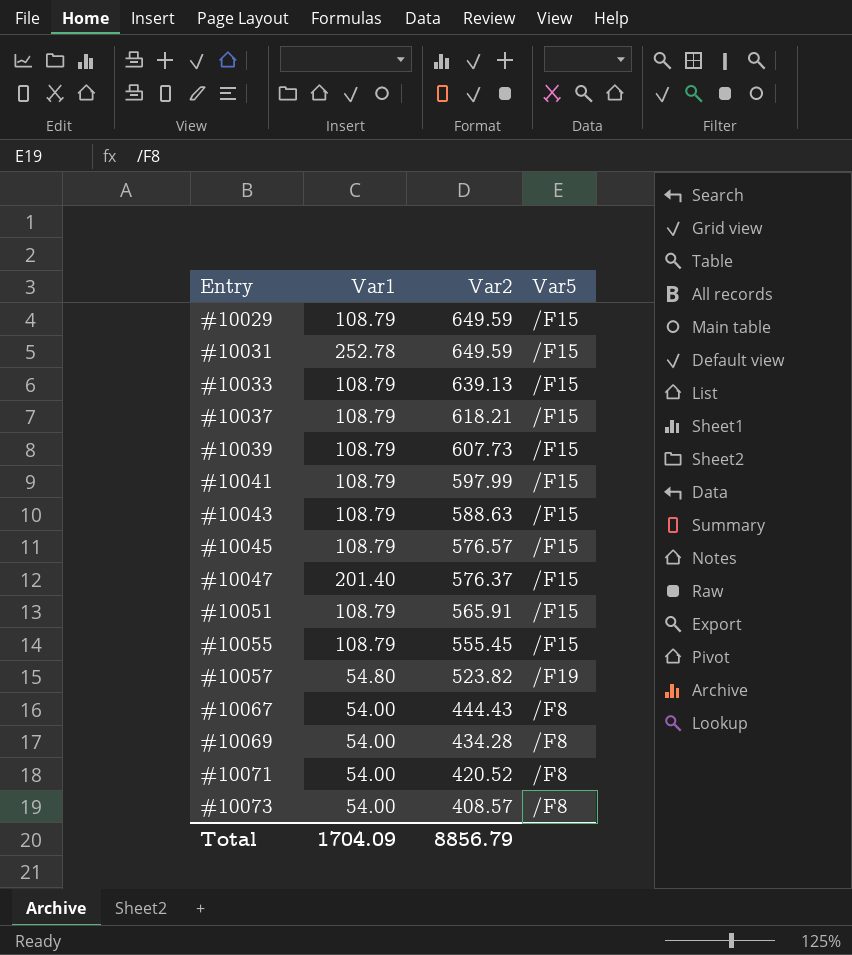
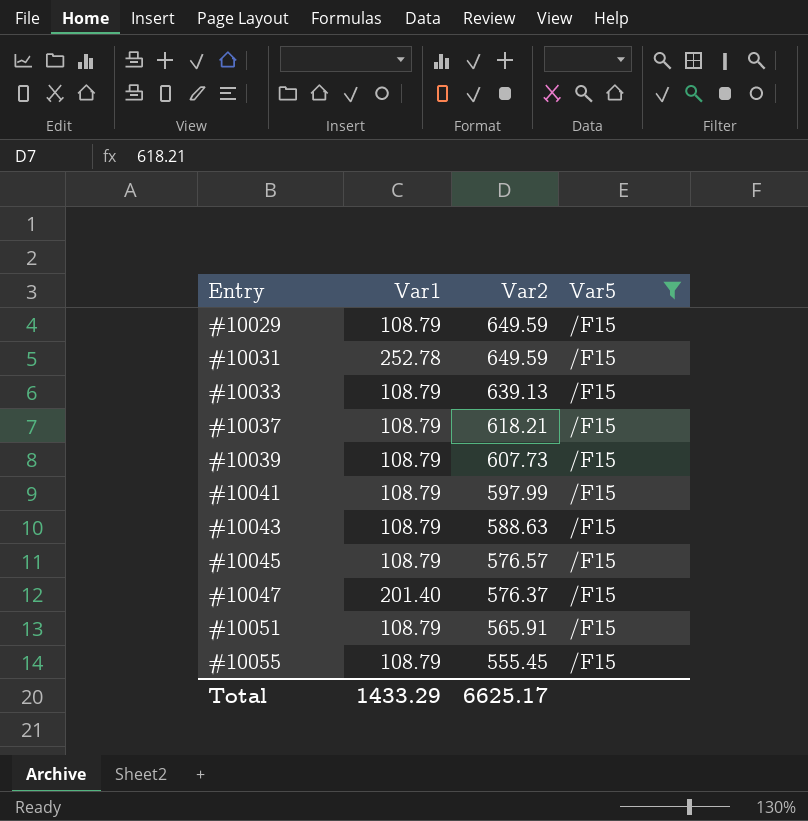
filter: none -> Var5 = /F15
Total | Var1: 1704.09 -> 1433.29
Total | Var2: 8856.79 -> 6625.17

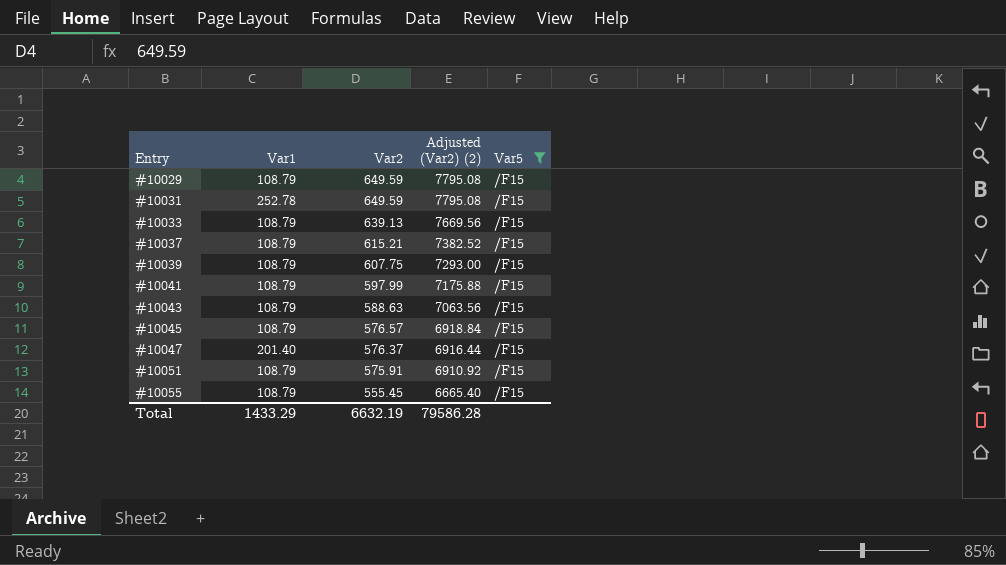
column Adjusted (Var2) (2) | formula: none -> [Var2] * 12
#10037 | Var2: 618.21 -> 615.21
#10039 | Var2: 607.73 -> 607.75
#10051 | Var2: 565.91 -> 575.91
Total | Var2: 6625.17 -> 6632.19

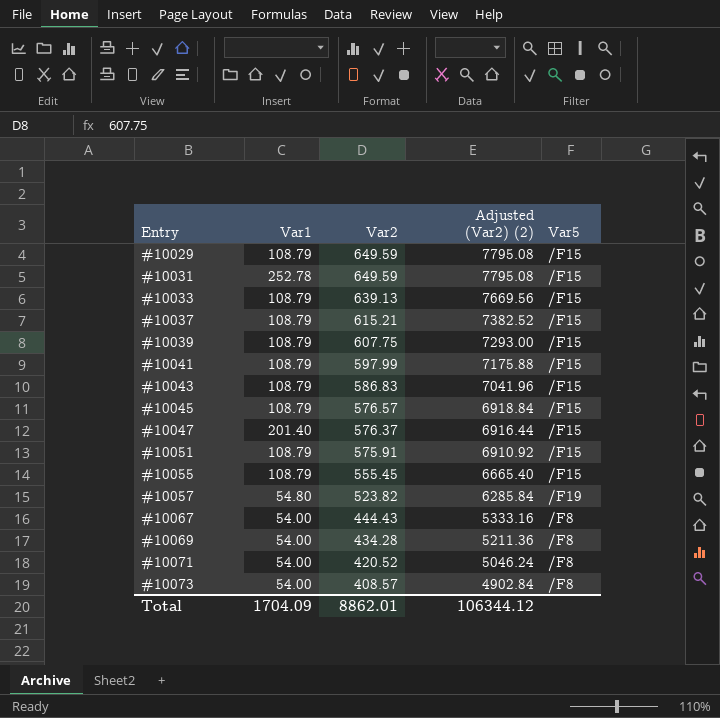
filter: Var5 = /F15 -> none
#10043 | Var2: 588.63 -> 586.83
#10043 | Adjusted (Var2) (2): 7063.56 -> 7041.96
Total | Var1: 1433.29 -> 1704.09
Total | Var2: 6632.19 -> 8862.01
Total | Adjusted (Var2) (2): 79586.28 -> 106344.12

